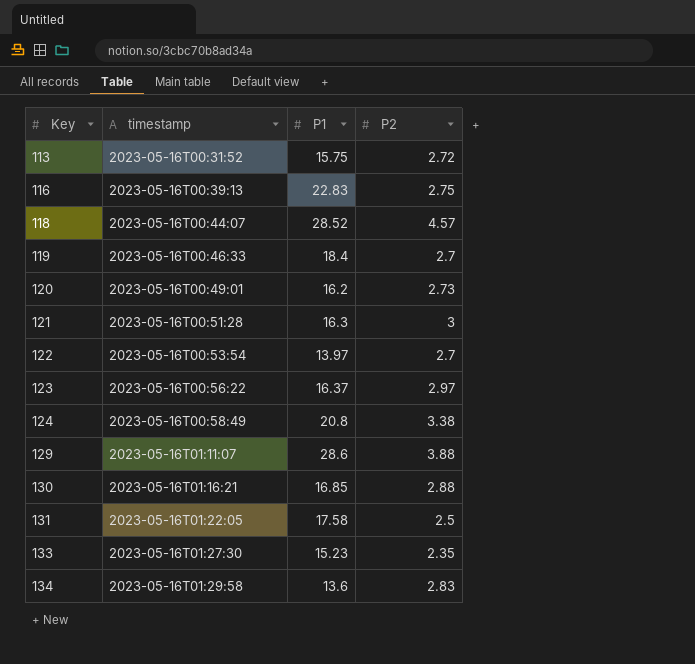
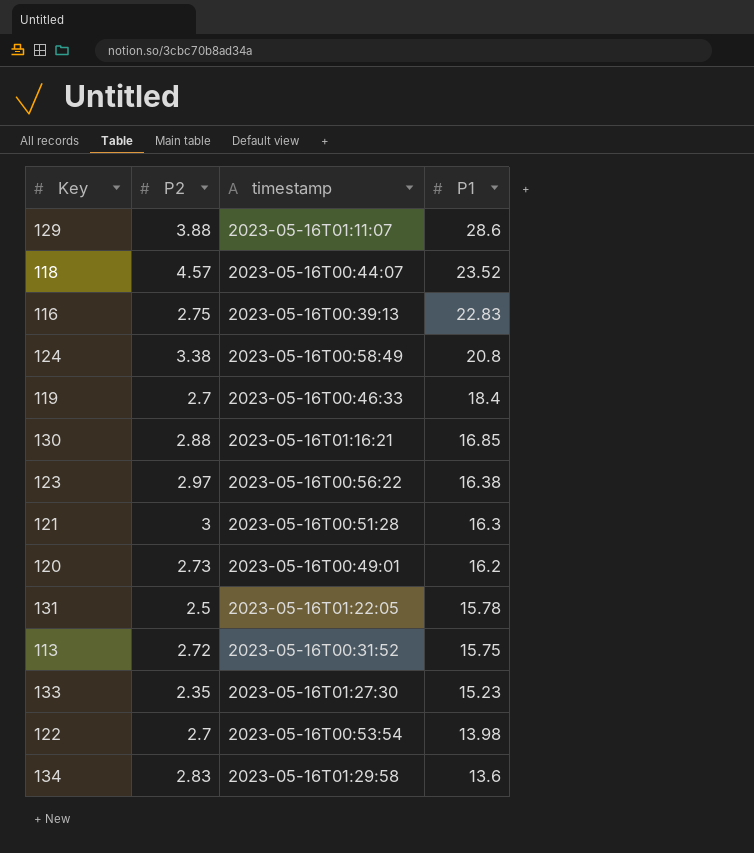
row order: Key ascending -> P1 descending
column P2 | position: 4 -> 2
118 | P1: 28.52 -> 23.52
123 | P1: 16.37 -> 16.38
131 | P1: 17.58 -> 15.78
122 | P1: 13.97 -> 13.98

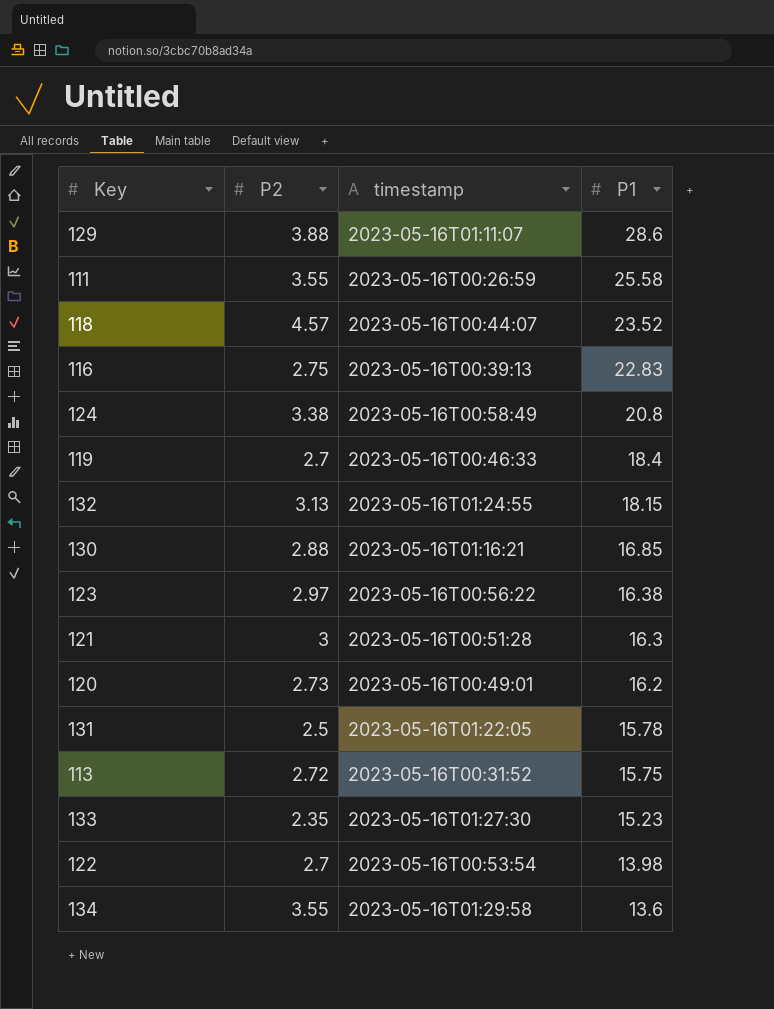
row 111: none -> 3.55 | 2023-05-16T00:26:59 | 25.58
row 132: none -> 3.13 | 2023-05-16T01:24:55 | 18.15
134 | P2: 2.83 -> 3.55

